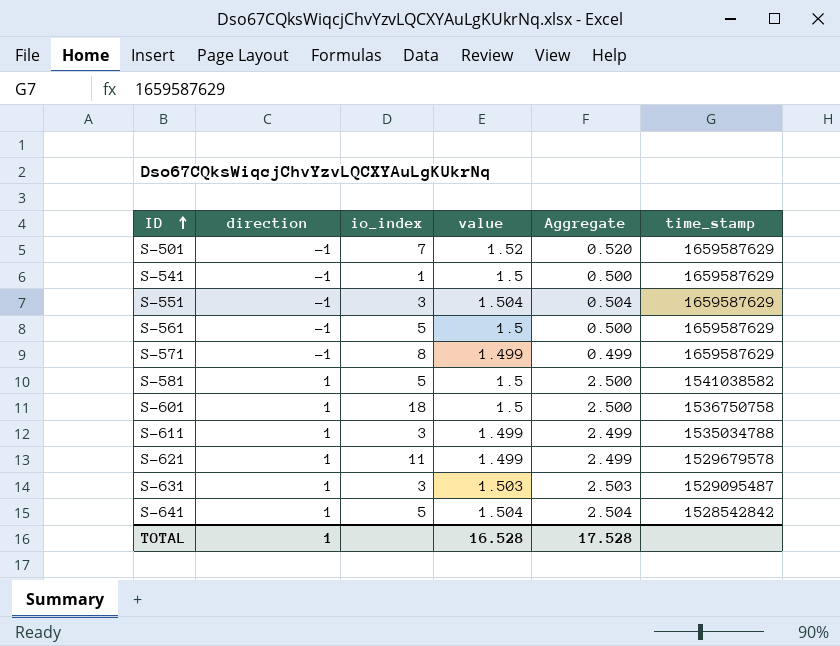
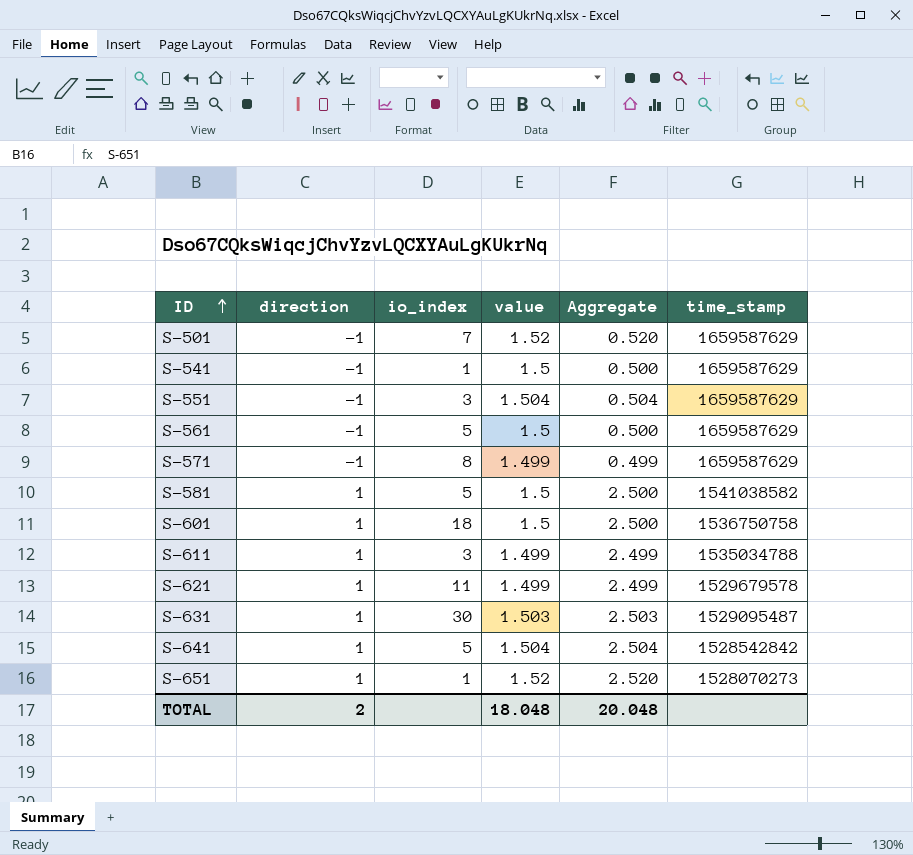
S-631 | io_index: 3 -> 30
row S-651: none -> 1 | 1 | 1.52 | 2.520 | 1528070273
TOTAL | direction: 1 -> 2
TOTAL | value: 16.528 -> 18.048
TOTAL | Aggregate: 17.528 -> 20.048

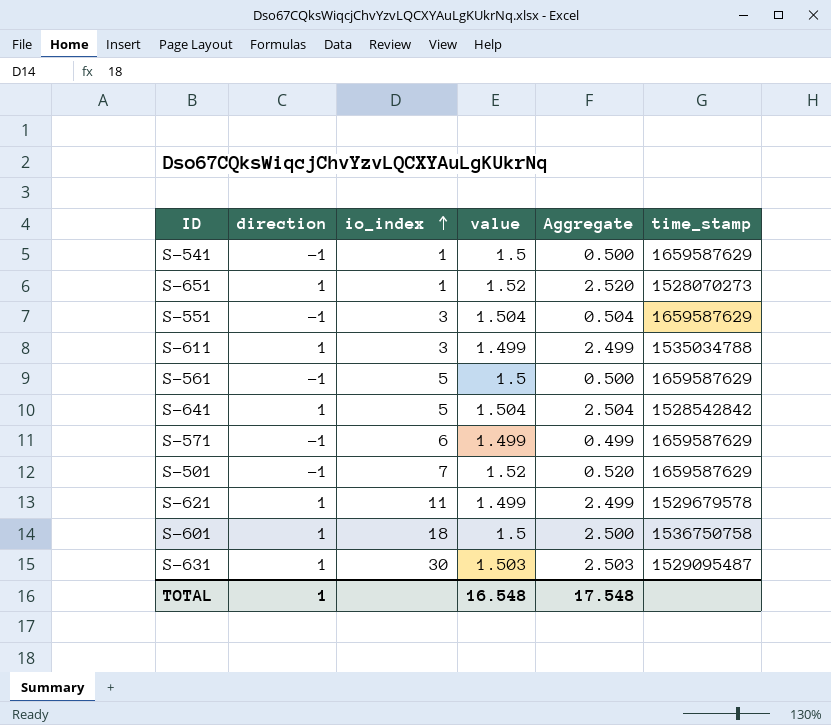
row order: ID ascending -> io_index ascending
row S-581: 1 | 5 | 1.5 | 2.500 | 1541038582 -> none
S-571 | io_index: 8 -> 6
TOTAL | direction: 2 -> 1
TOTAL | value: 18.048 -> 16.548
TOTAL | Aggregate: 20.048 -> 17.548

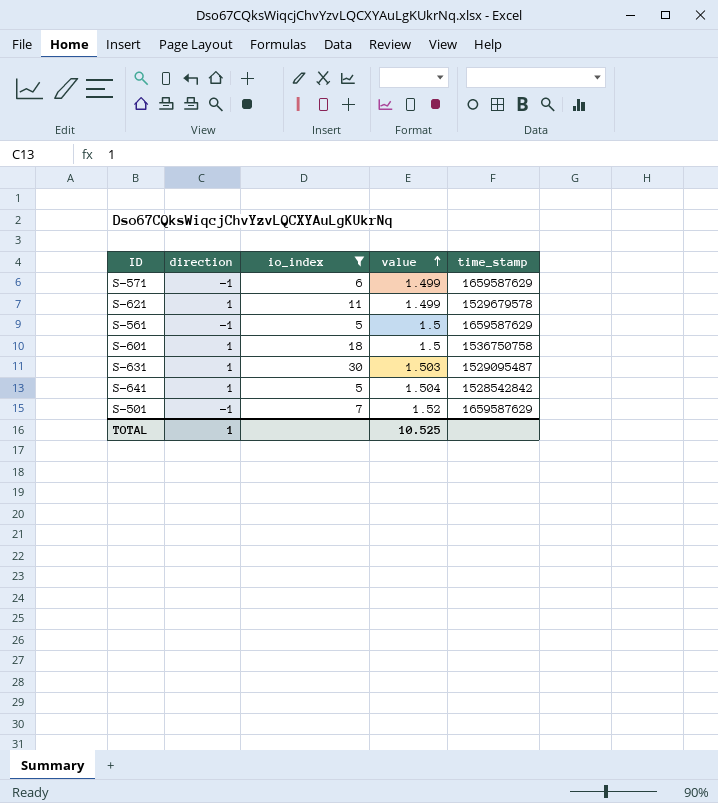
filter: none -> io_index >= 5
row order: io_index ascending -> value ascending
column Aggregate | formula: [direction] + [value] -> none
TOTAL | value: 16.548 -> 10.525

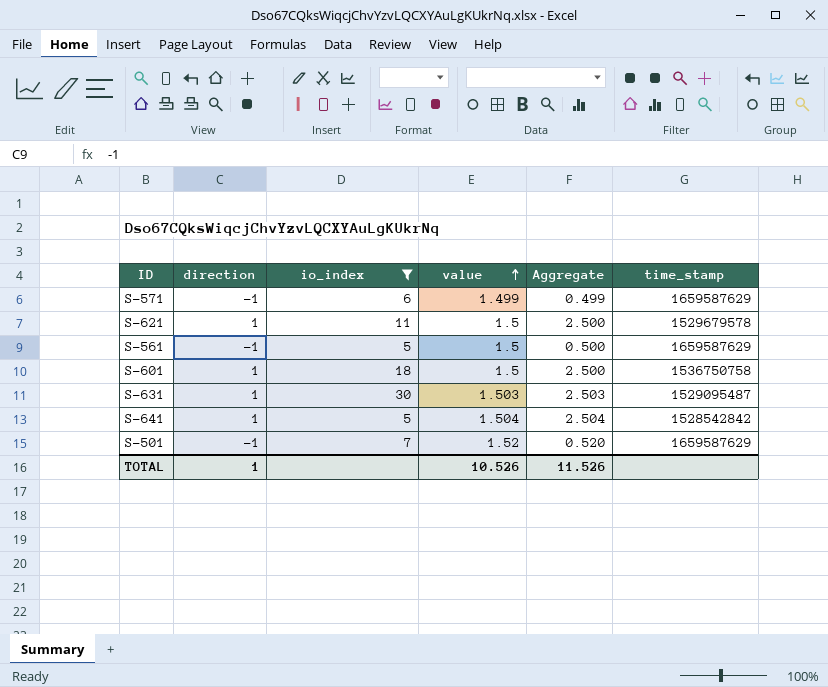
column Aggregate | formula: none -> [direction] + [value]
S-621 | value: 1.499 -> 1.5
TOTAL | value: 10.525 -> 10.526

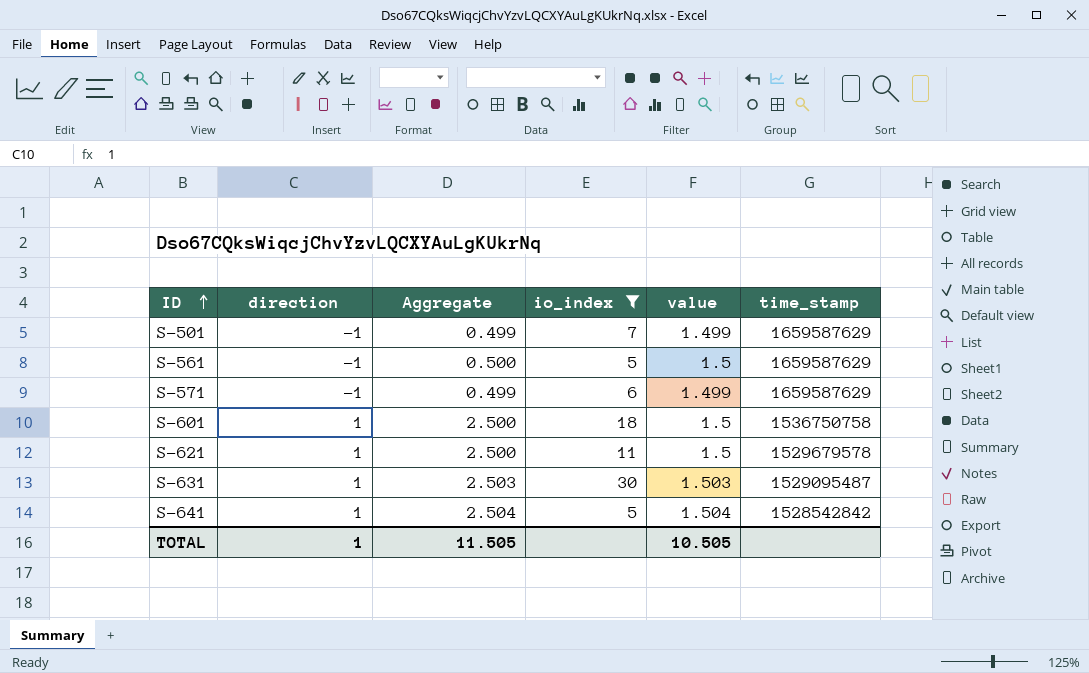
row order: value ascending -> ID ascending
column Aggregate | position: 5 -> 3
S-501 | Aggregate: 0.520 -> 0.499
S-501 | value: 1.52 -> 1.499
TOTAL | Aggregate: 11.526 -> 11.505
TOTAL | value: 10.526 -> 10.505

